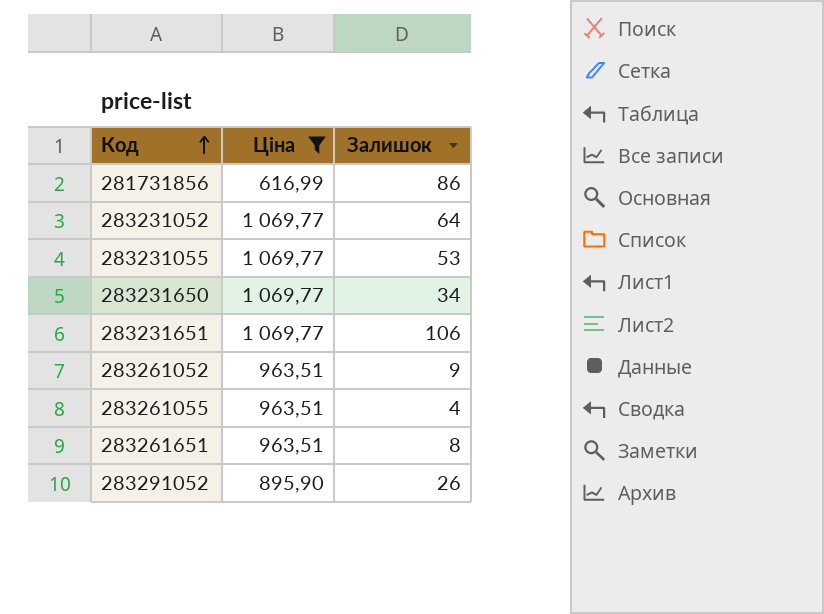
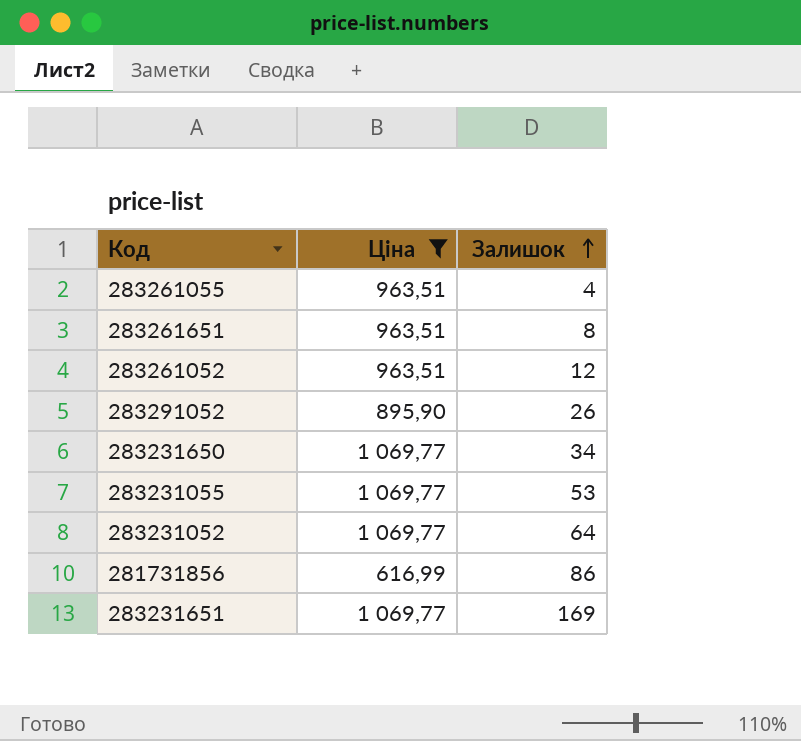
row order: Код ascending -> Залишок ascending
283261052 | Залишок: 9 -> 12
283231651 | Залишок: 106 -> 169

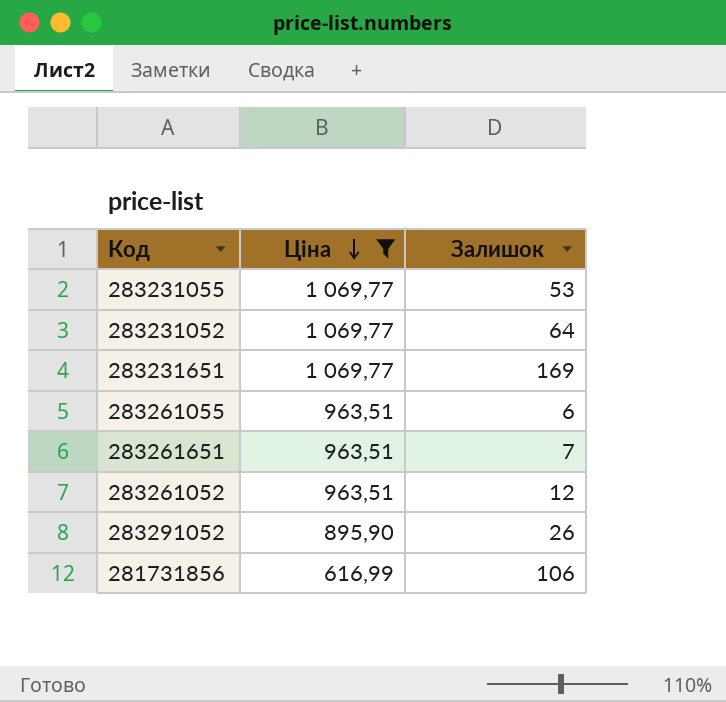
row order: Залишок ascending -> Ціна descending
row 283231650: 1 069,77 | 34 -> none
283261055 | Залишок: 4 -> 6
283261651 | Залишок: 8 -> 7
281731856 | Залишок: 86 -> 106

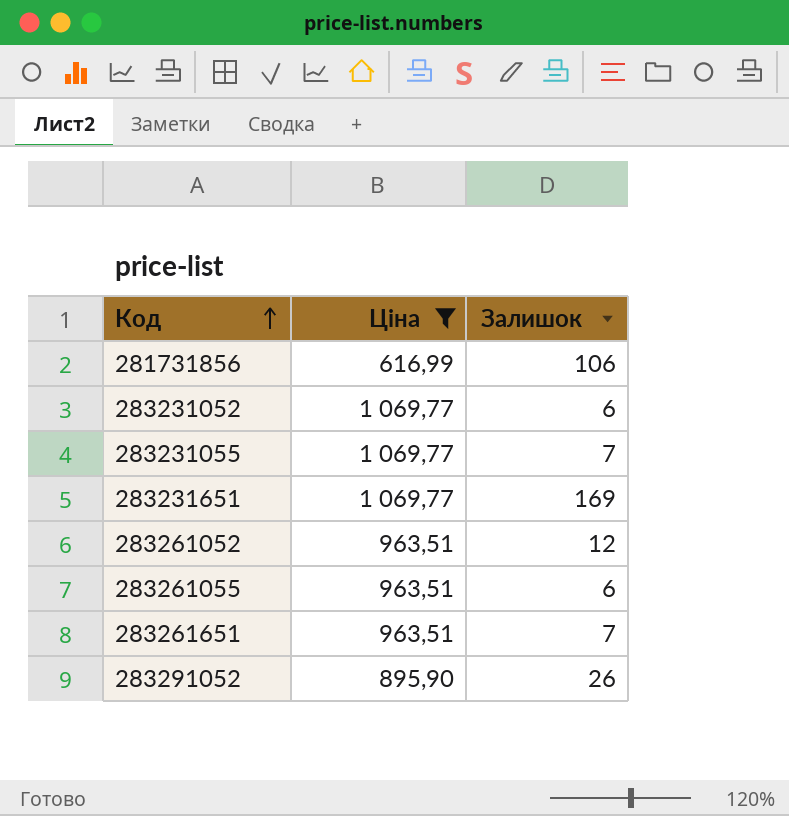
row order: Ціна descending -> Код ascending
283231052 | Залишок: 64 -> 6
283231055 | Залишок: 53 -> 7

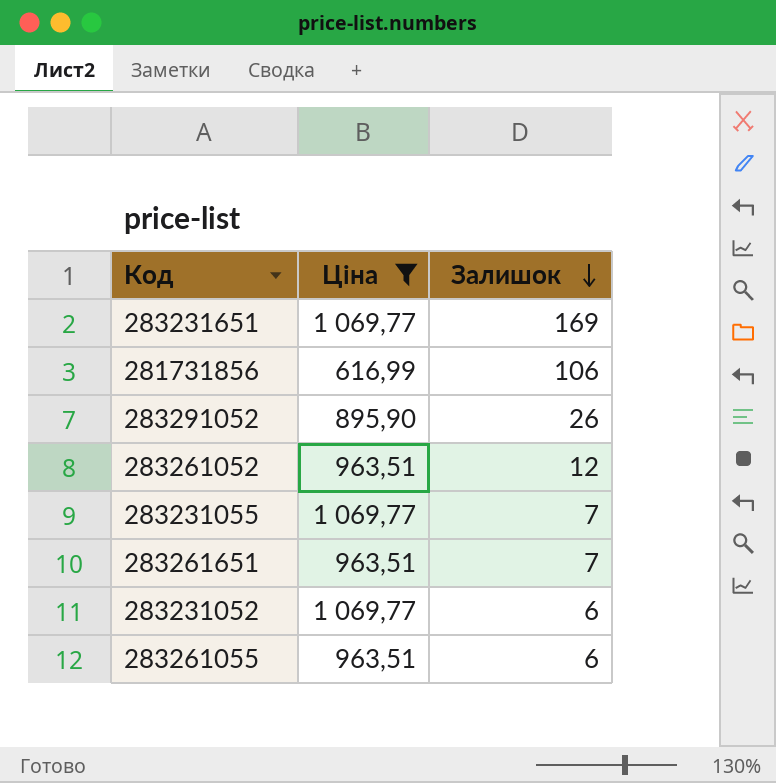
row order: Код ascending -> Залишок descending

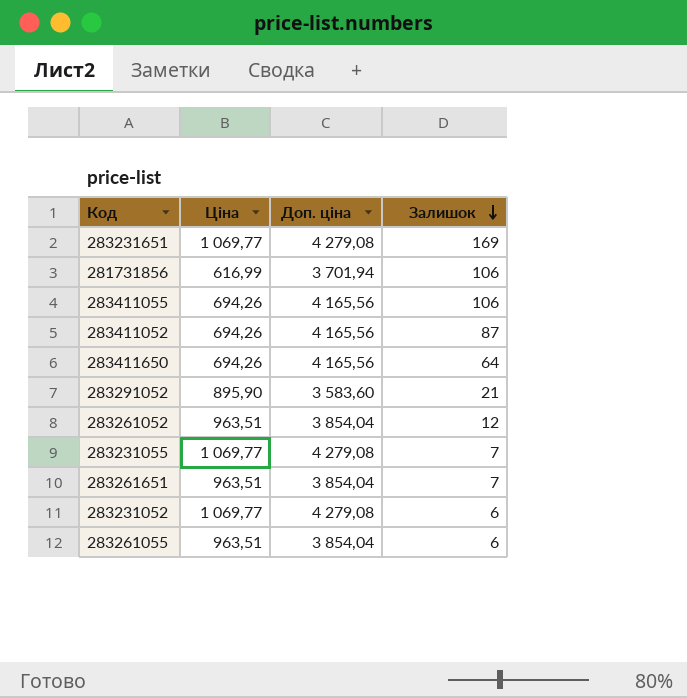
filter: Ціна != 694,26 -> none
column Доп. ціна | position: none -> 3
283291052 | Залишок: 26 -> 21

